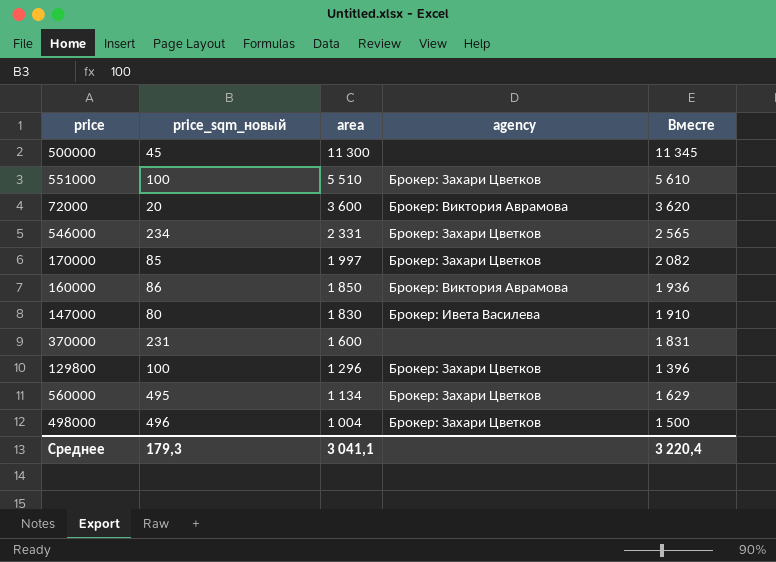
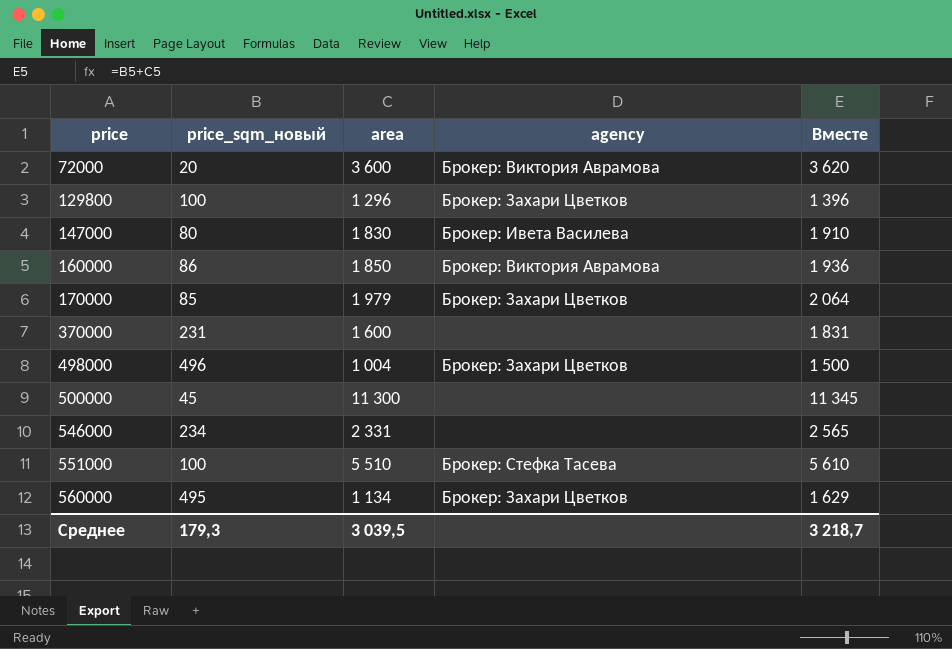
row order: area descending -> price ascending
170000 | area: 1 997 -> 1 979
170000 | Вместе: 2 082 -> 2 064
546000 | agency: Брокер: Захари Цветков -> none
551000 | agency: Брокер: Захари Цветков -> Брокер: Стефка Тасева
Среднее | area: 3 041,1 -> 3 039,5
Среднее | Вместе: 3 220,4 -> 3 218,7

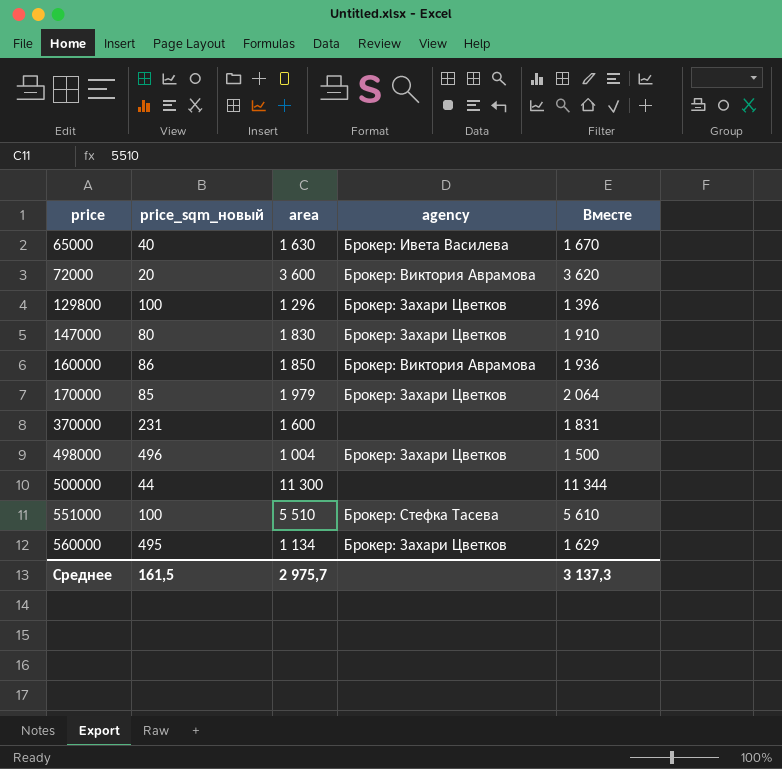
row 546000: 234 | 2 331 | none | 2 565 -> none
row 65000: none -> 40 | 1 630 | Брокер: Ивета Василева | 1 670
147000 | agency: Брокер: Ивета Василева -> Брокер: Захари Цветков
500000 | price_sqm_новый: 45 -> 44
500000 | Вместе: 11 345 -> 11 344
Среднее | price_sqm_новый: 179,3 -> 161,5
Среднее | area: 3 039,5 -> 2 975,7
Среднее | Вместе: 3 218,7 -> 3 137,3

